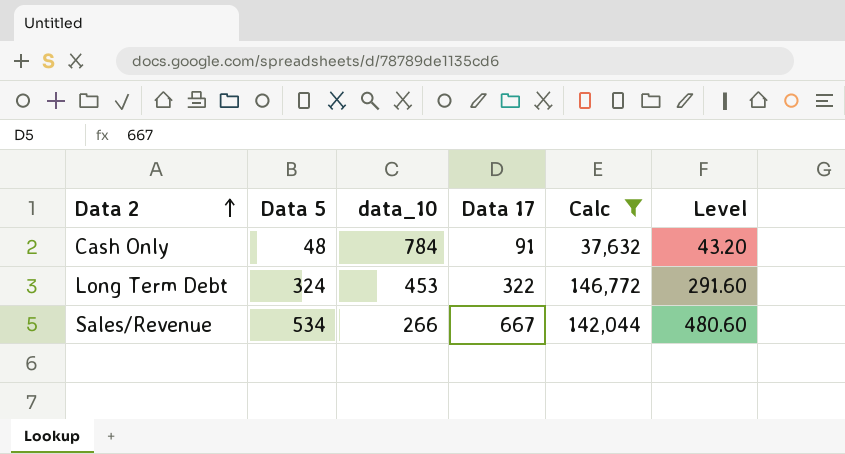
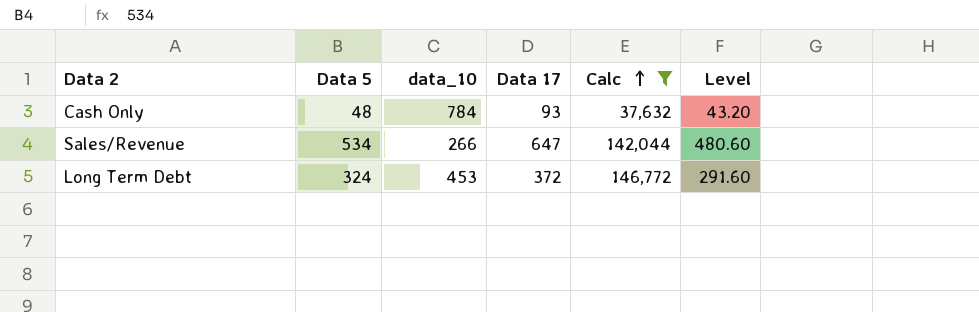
row order: Data 2 ascending -> Calc ascending
Cash Only | Data 17: 91 -> 93
Sales/Revenue | Data 17: 667 -> 647
Long Term Debt | Data 17: 322 -> 372

